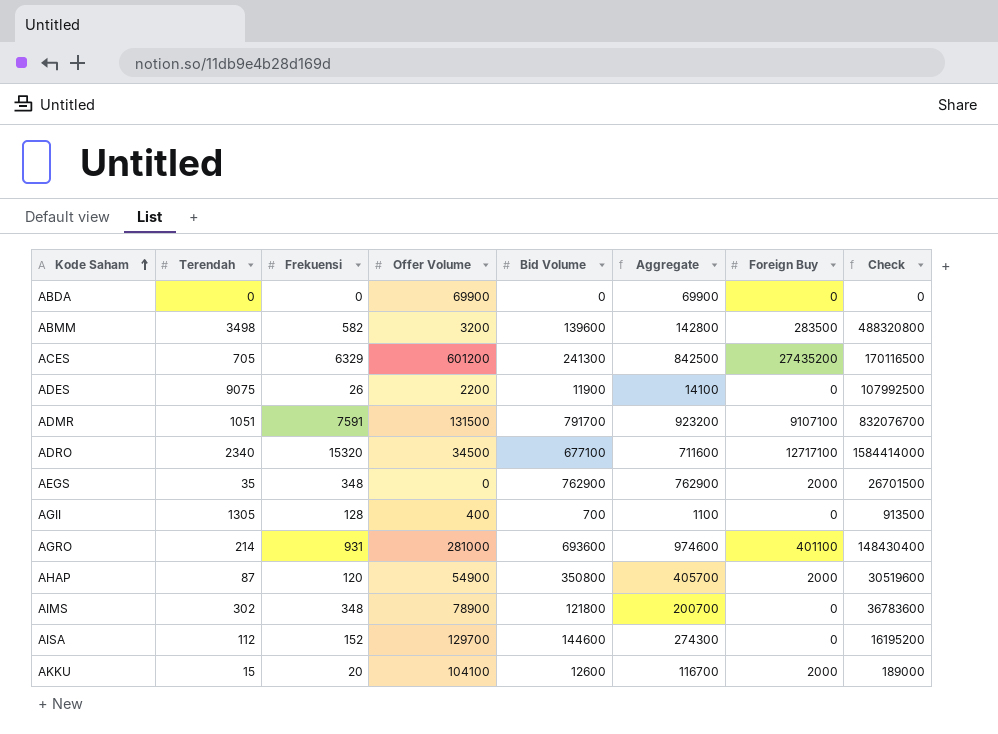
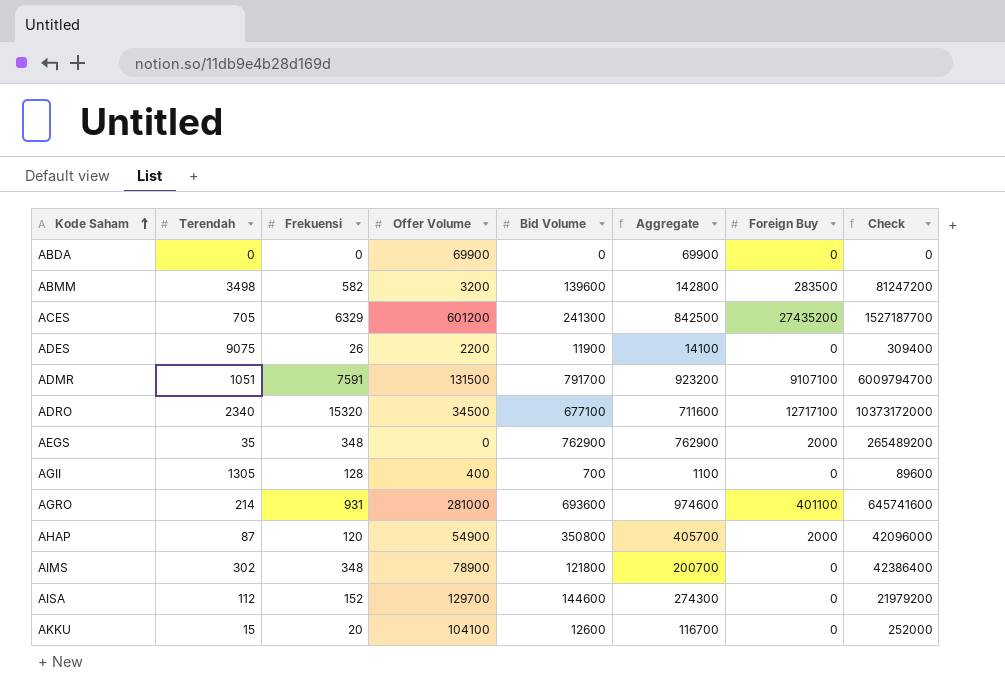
column Check | formula: [Terendah] * [Bid Volume] -> [Frekuensi] * [Bid Volume]
AKKU | Foreign Buy: 2000 -> 0

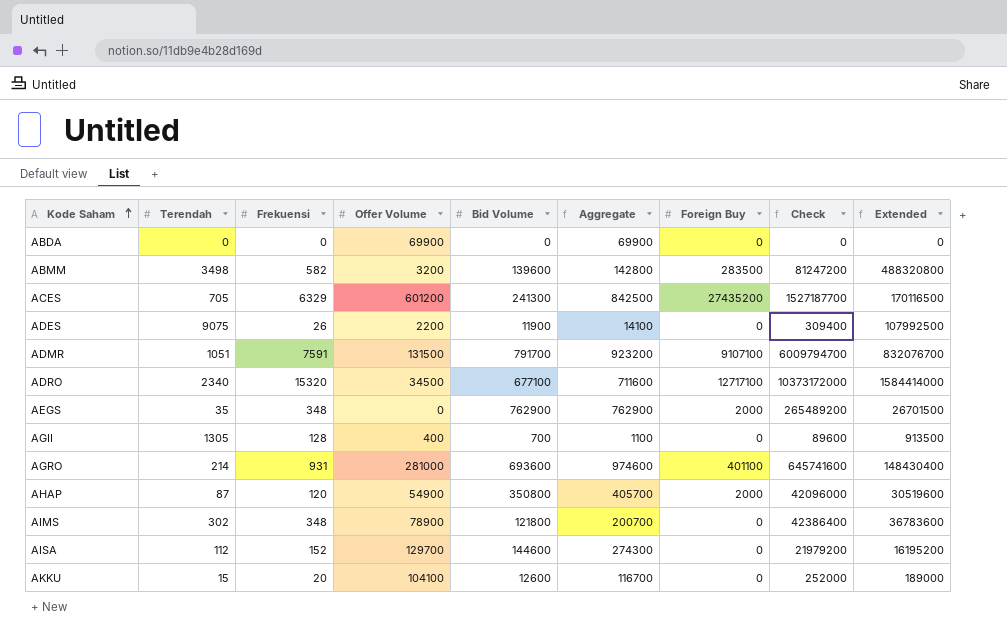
column Extended | formula: none -> [Terendah] * [Bid Volume]

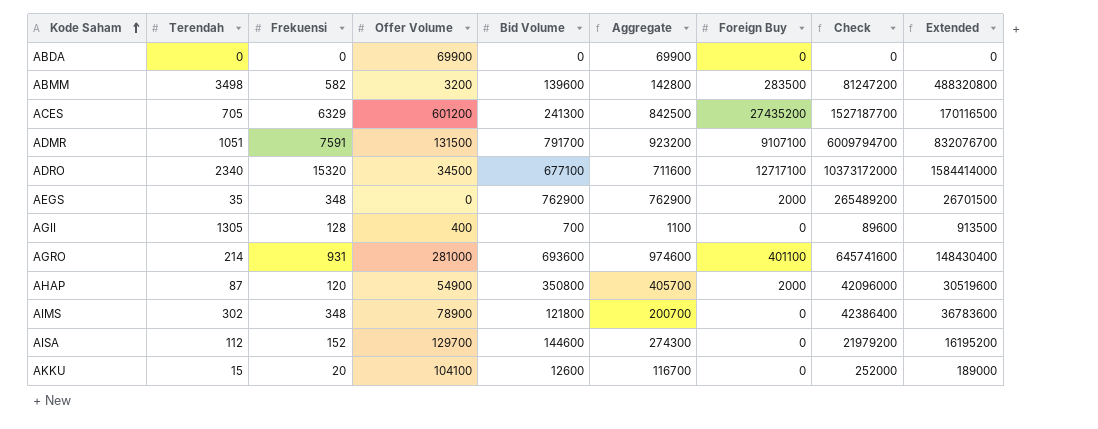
row ADES: 9075 | 26 | 2200 | 11900 | 14100 | 0 | 309400 | 107992500 -> none

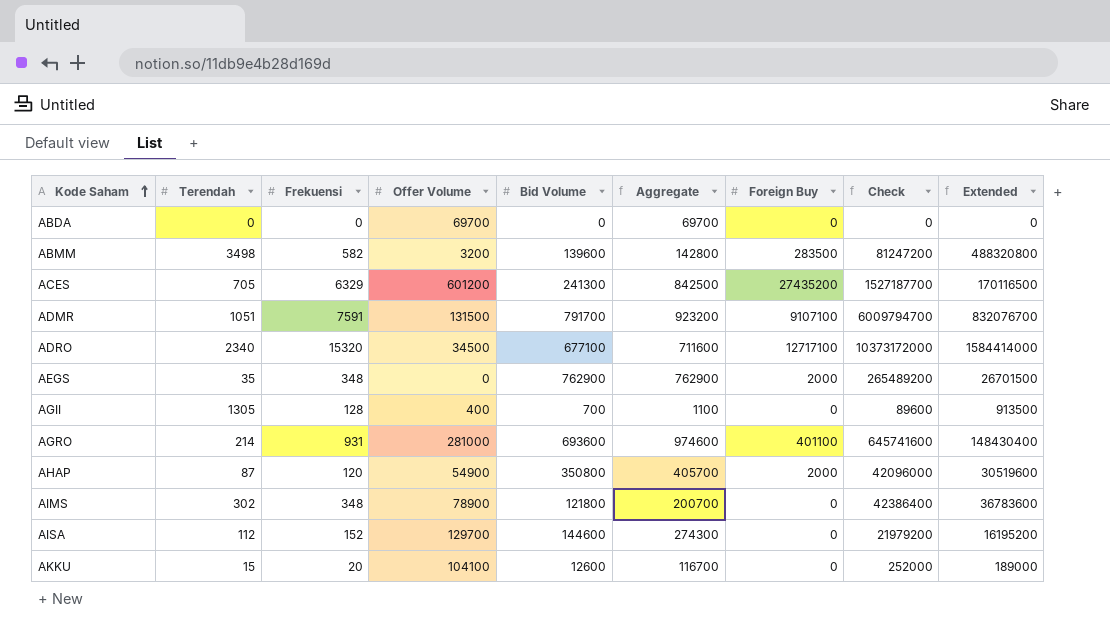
ABDA | Offer Volume: 69900 -> 69700
ABDA | Aggregate: 69900 -> 69700

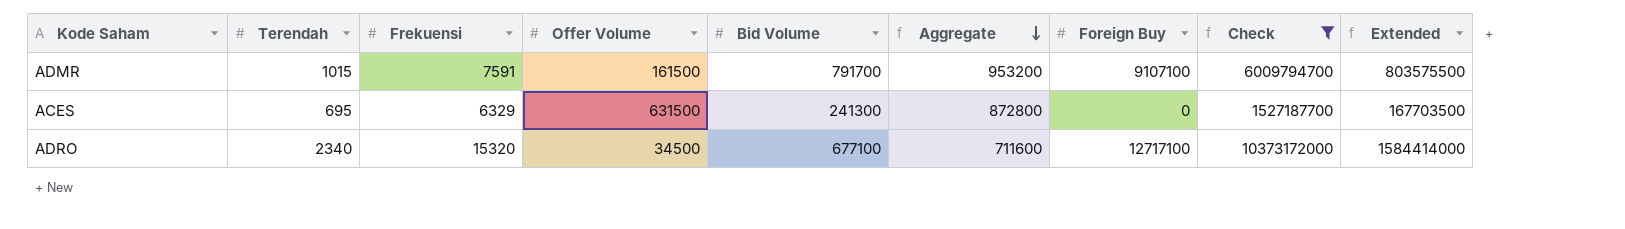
filter: none -> Check >= 1527187700
row order: Kode Saham ascending -> Aggregate descending
ADMR | Terendah: 1051 -> 1015
ADMR | Offer Volume: 131500 -> 161500
ADMR | Aggregate: 923200 -> 953200
ADMR | Extended: 832076700 -> 803575500
ACES | Terendah: 705 -> 695
ACES | Offer Volume: 601200 -> 631500
ACES | Aggregate: 842500 -> 872800
ACES | Foreign Buy: 27435200 -> 0
ACES | Extended: 170116500 -> 167703500

